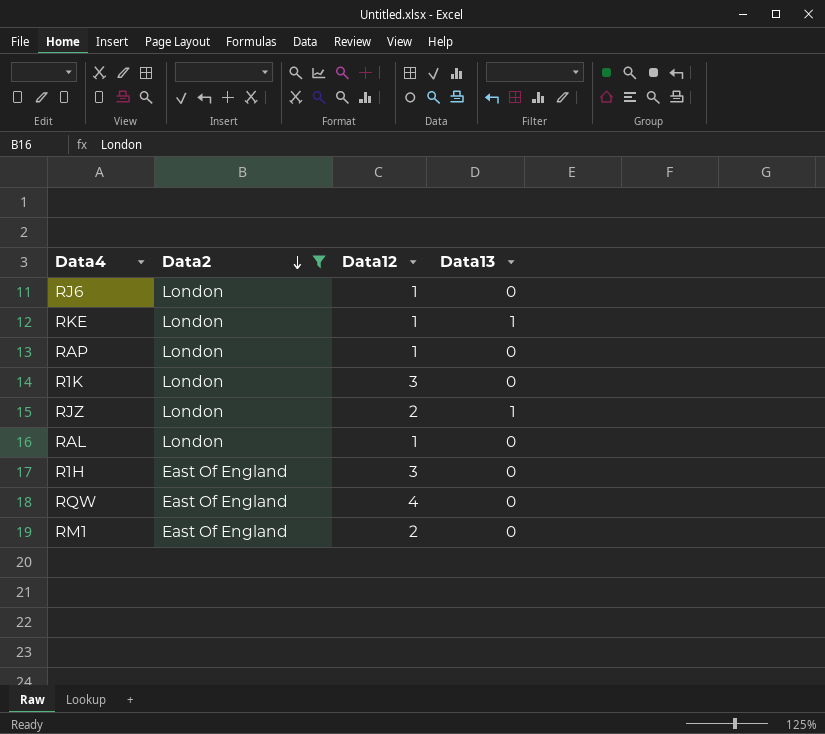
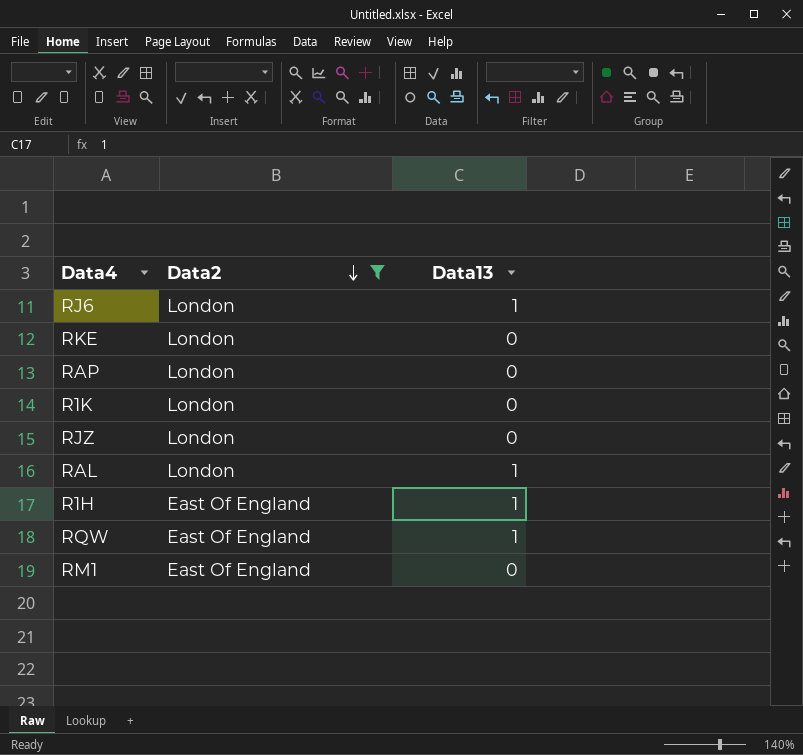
column Data12 | position: 3 -> none
RJ6 | Data13: 0 -> 1
RKE | Data13: 1 -> 0
RJZ | Data13: 1 -> 0
RAL | Data13: 0 -> 1
R1H | Data13: 0 -> 1
RQW | Data13: 0 -> 1

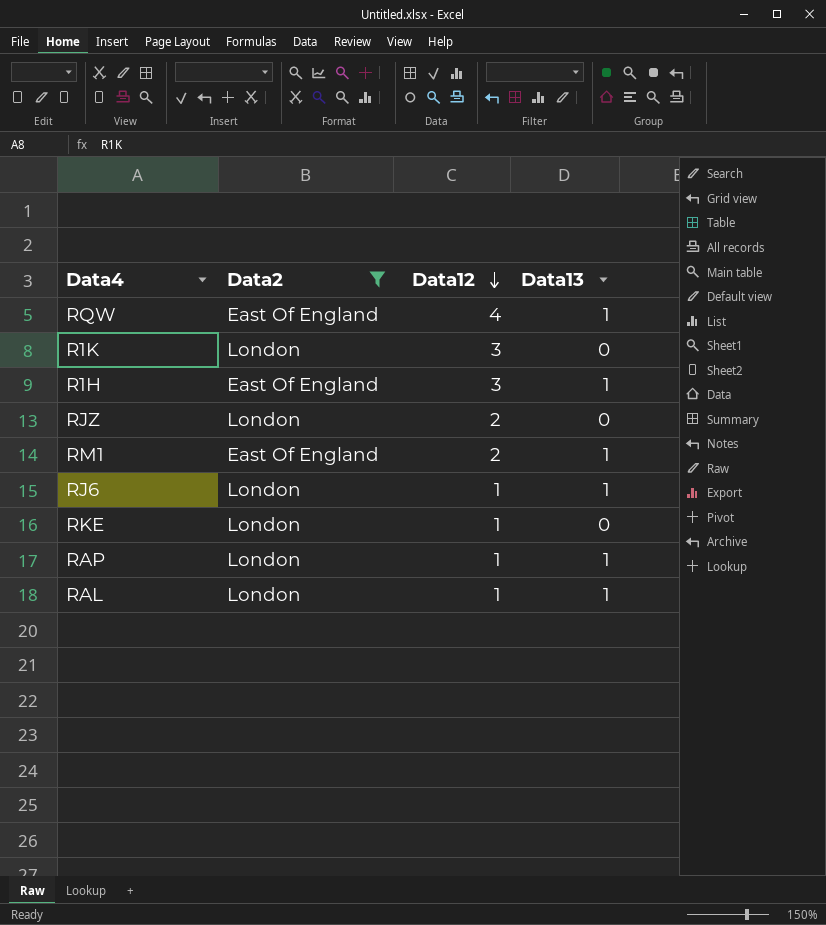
row order: Data2 descending -> Data12 descending
column Data12 | position: none -> 3
RM1 | Data13: 0 -> 1
RAP | Data13: 0 -> 1

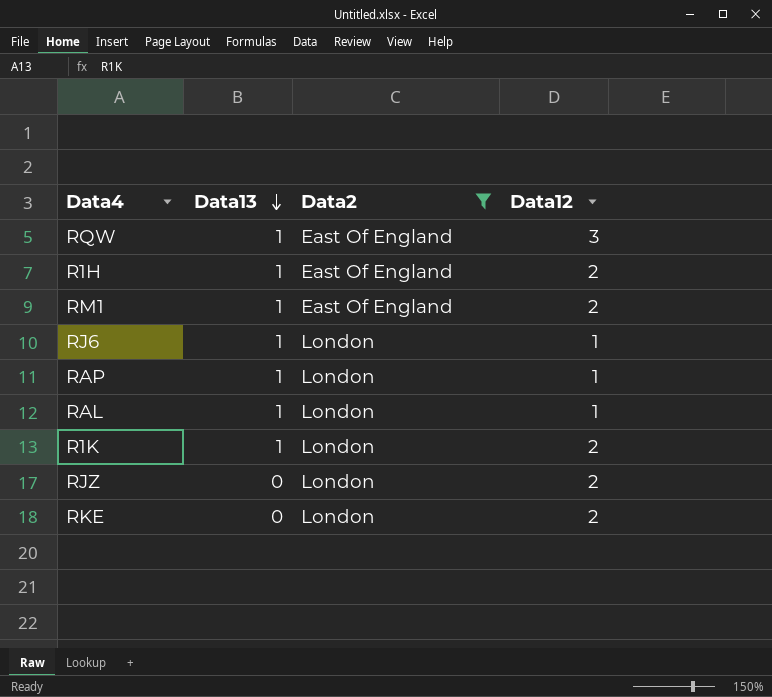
row order: Data12 descending -> Data13 descending
column Data13 | position: 4 -> 2
RQW | Data12: 4 -> 3
R1H | Data12: 3 -> 2
R1K | Data13: 0 -> 1
R1K | Data12: 3 -> 2
RKE | Data12: 1 -> 2

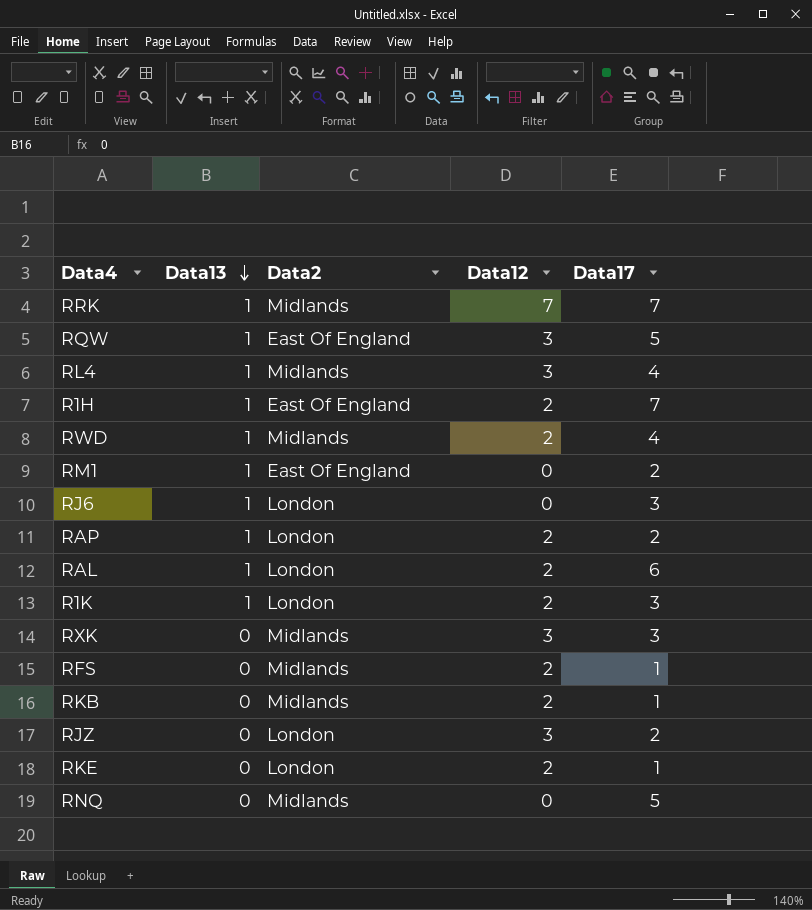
filter: Data2 != Midlands -> none
column Data17 | position: none -> 5
RM1 | Data12: 2 -> 0
RJ6 | Data12: 1 -> 0
RAP | Data12: 1 -> 2
RAL | Data12: 1 -> 2
RJZ | Data12: 2 -> 3

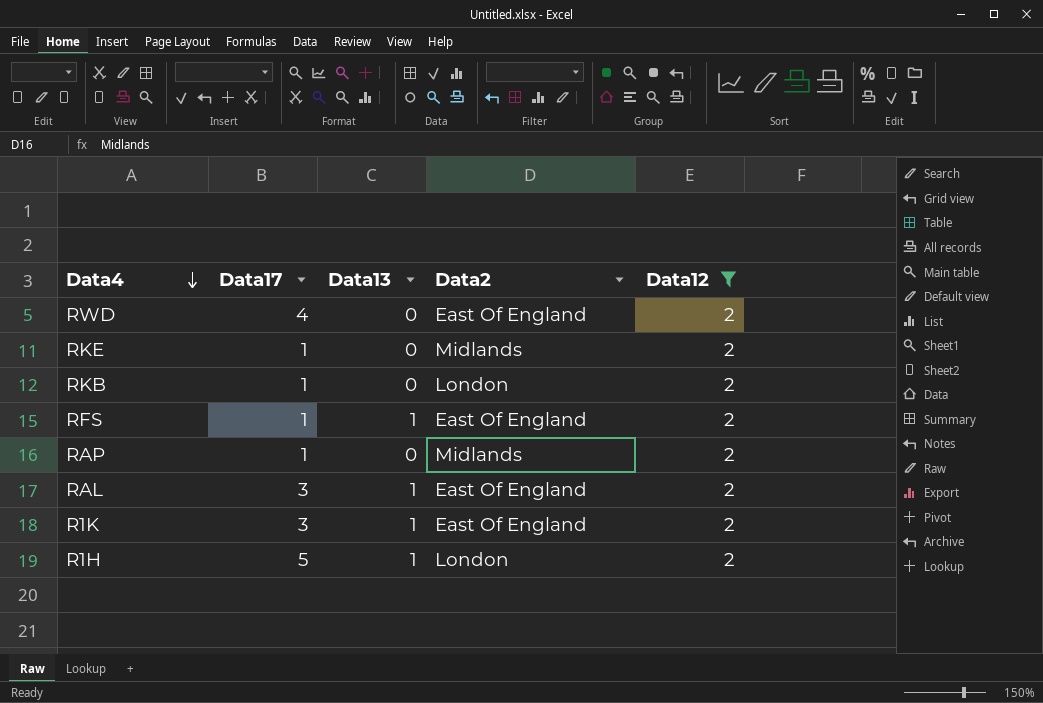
filter: none -> Data12 = 2
row order: Data13 descending -> Data4 descending
column Data17 | position: 5 -> 2
RWD | Data13: 1 -> 0
RWD | Data2: Midlands -> East Of England
RKE | Data2: London -> Midlands
RKB | Data2: Midlands -> London
RFS | Data13: 0 -> 1
RFS | Data2: Midlands -> East Of England
RAP | Data17: 2 -> 1
RAP | Data13: 1 -> 0
RAP | Data2: London -> Midlands
RAL | Data17: 6 -> 3
RAL | Data2: London -> East Of England
R1K | Data2: London -> East Of England
R1H | Data17: 7 -> 5
R1H | Data2: East Of England -> London

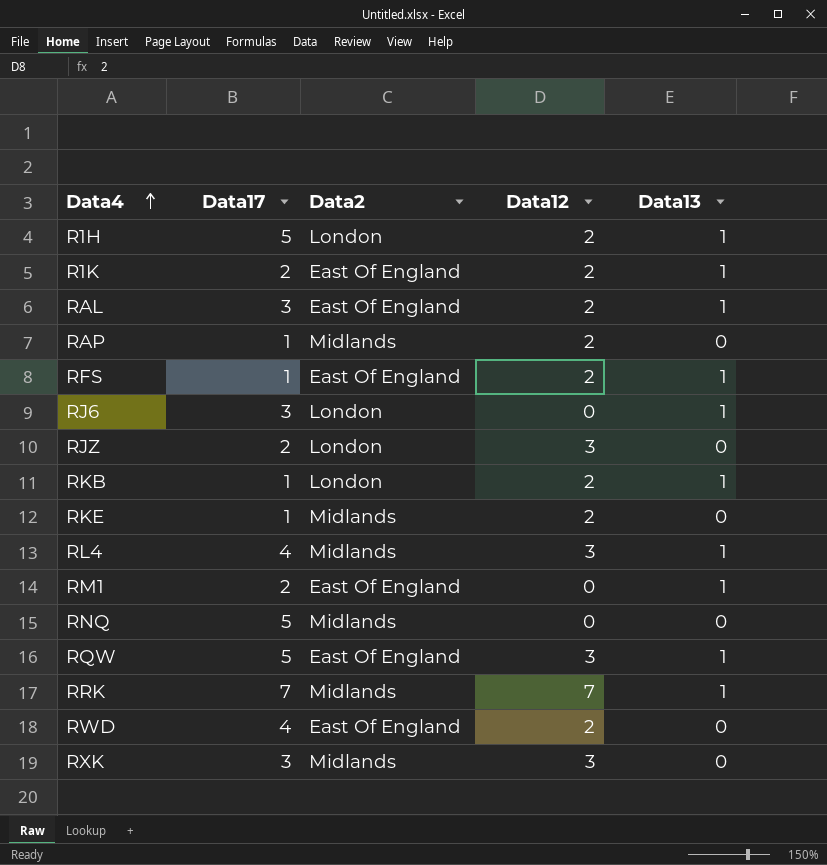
filter: Data12 = 2 -> none
row order: Data4 descending -> Data4 ascending
column Data13 | position: 3 -> 5
R1K | Data17: 3 -> 2
RKB | Data13: 0 -> 1

